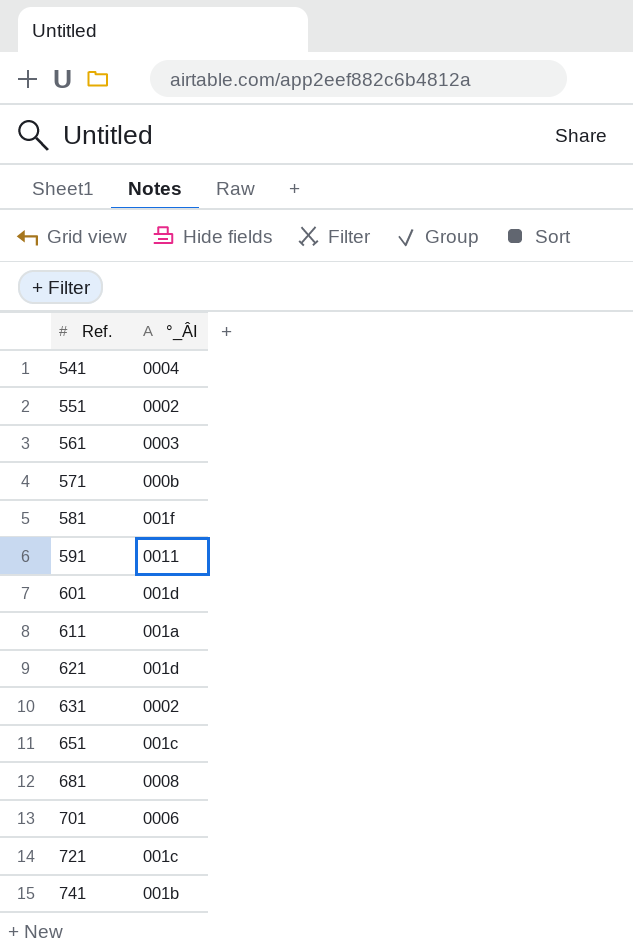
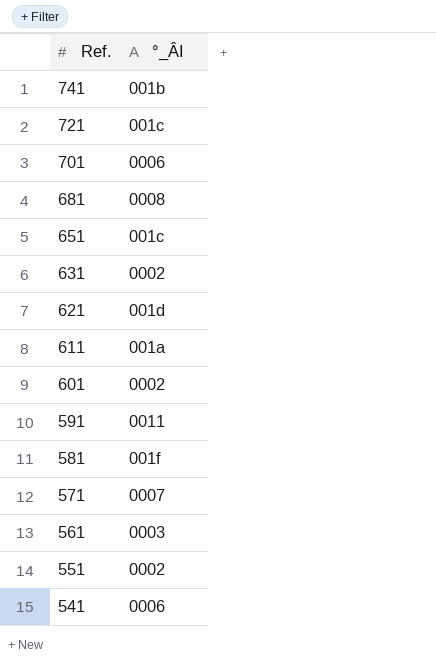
row order: Ref. ascending -> Ref. descending
601 | °_ÂI: 001d -> 0002
571 | °_ÂI: 000b -> 0007
541 | °_ÂI: 0004 -> 0006

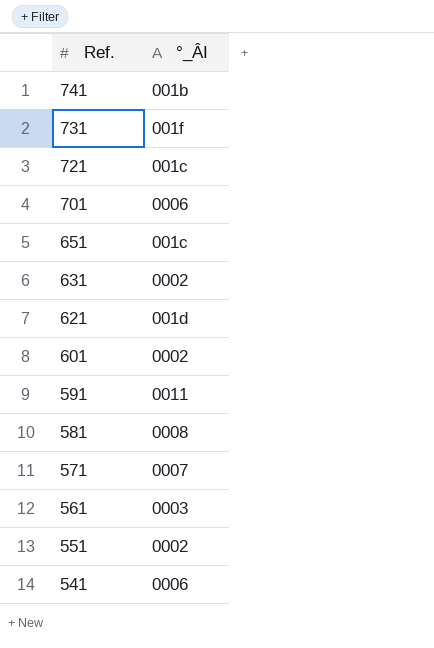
row 681: 0008 -> none
row 611: 001a -> none
row 731: none -> 001f
581 | °_ÂI: 001f -> 0008

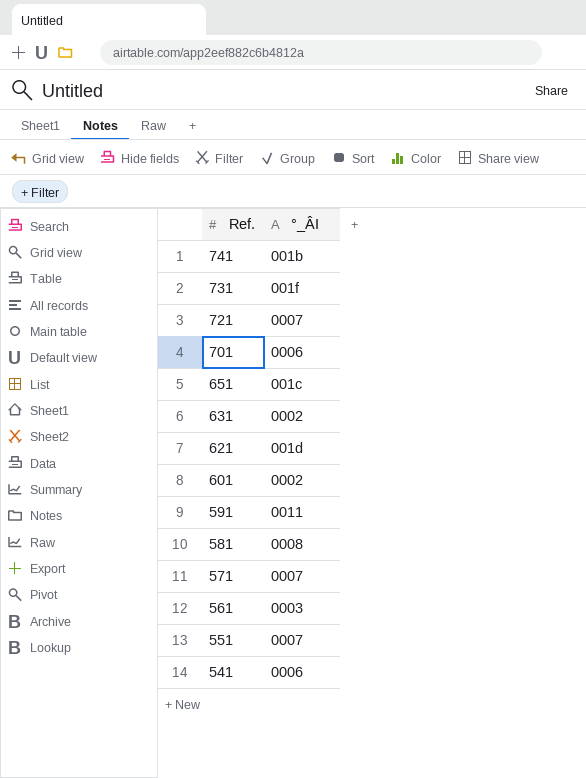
721 | °_ÂI: 001c -> 0007
551 | °_ÂI: 0002 -> 0007

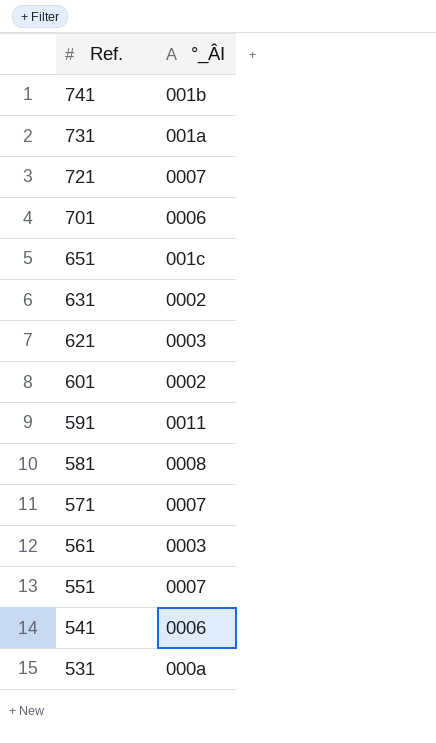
731 | °_ÂI: 001f -> 001a
621 | °_ÂI: 001d -> 0003
row 531: none -> 000a

